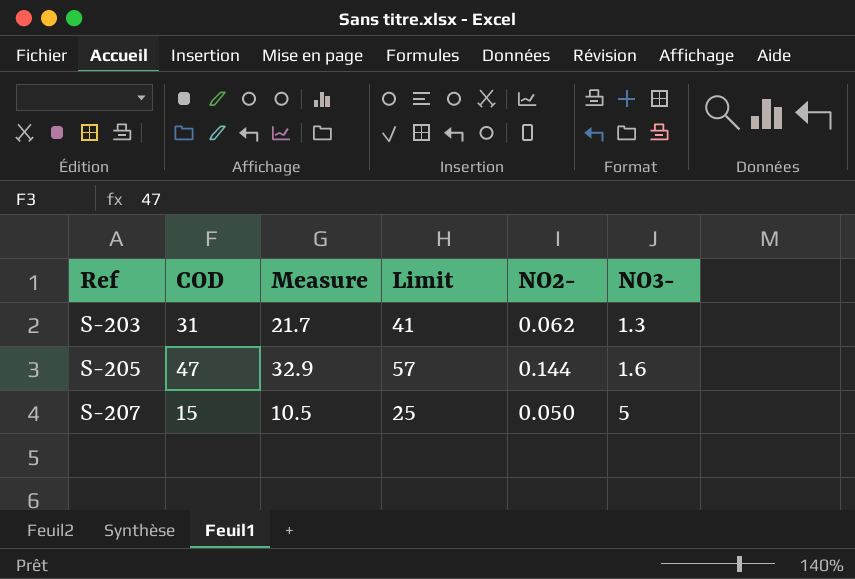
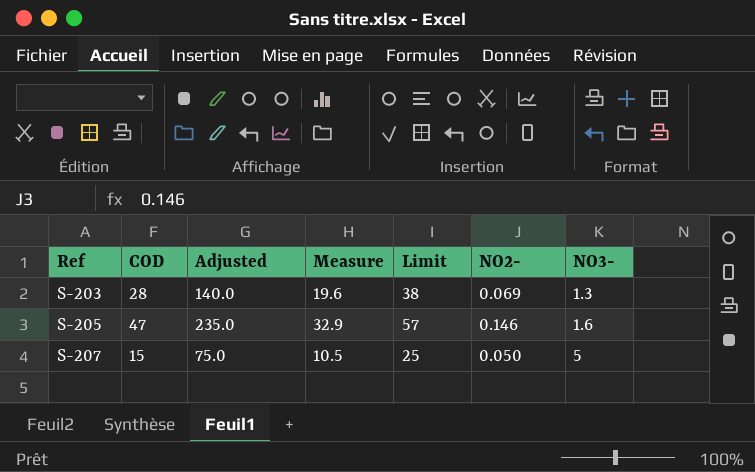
column Adjusted | formula: none -> [COD] * 5
S-203 | COD: 31 -> 28
S-203 | Measure: 21.7 -> 19.6
S-203 | Limit: 41 -> 38
S-203 | NO2-: 0.062 -> 0.069
S-205 | NO2-: 0.144 -> 0.146

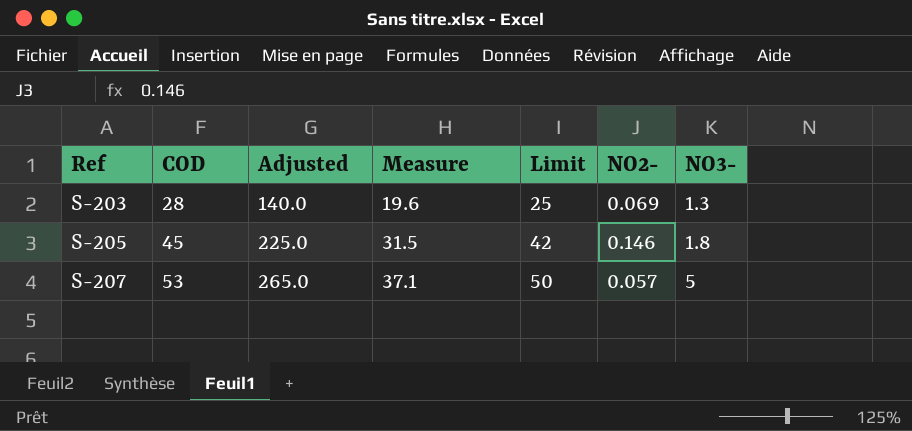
column Limit | formula: [COD] + 10 -> [COD] - 3
S-205 | COD: 47 -> 45
S-205 | Adjusted: 235.0 -> 225.0
S-205 | Measure: 32.9 -> 31.5
S-205 | NO3-: 1.6 -> 1.8
S-207 | COD: 15 -> 53
S-207 | Adjusted: 75.0 -> 265.0
S-207 | Measure: 10.5 -> 37.1
S-207 | NO2-: 0.050 -> 0.057

